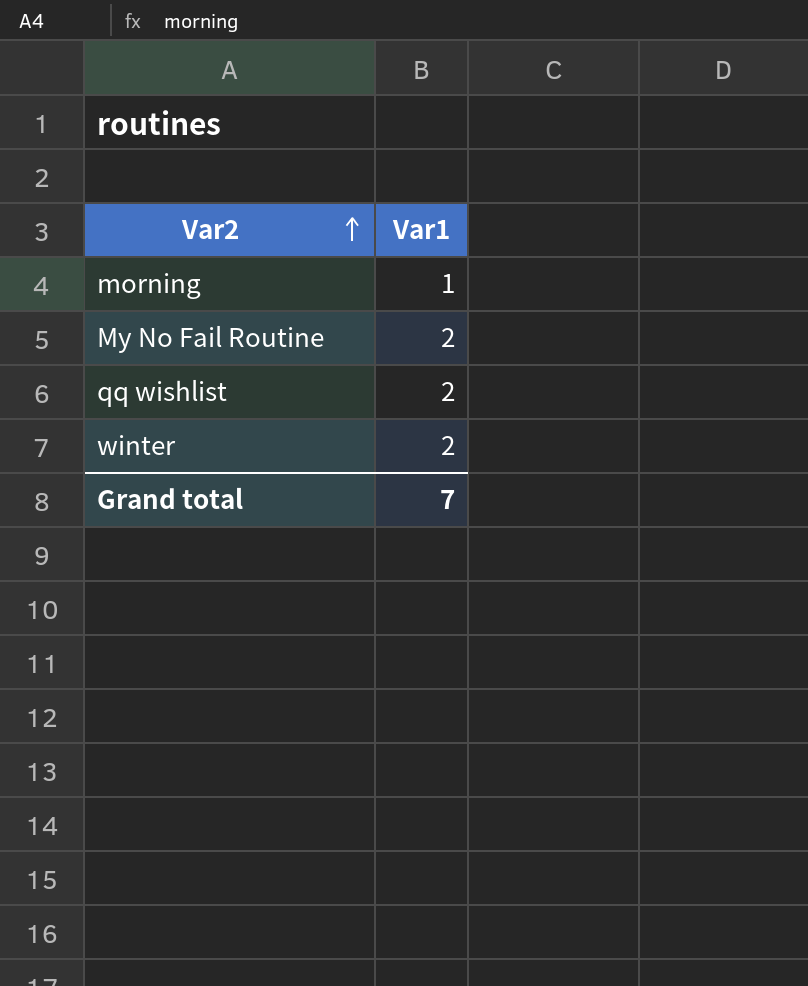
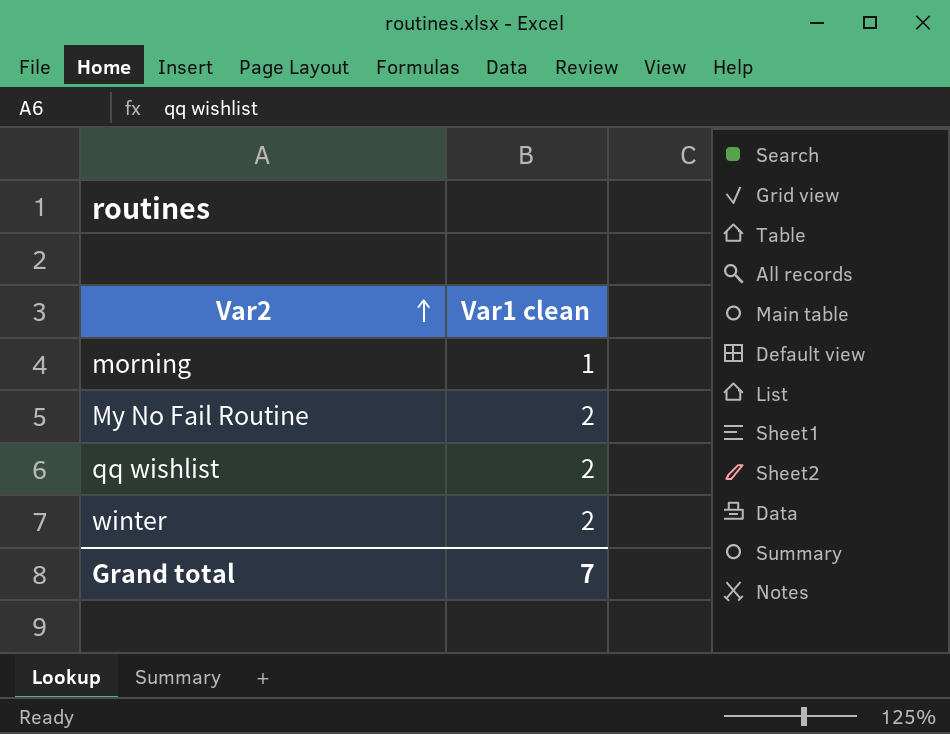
column name: Var1 -> Var1 clean

